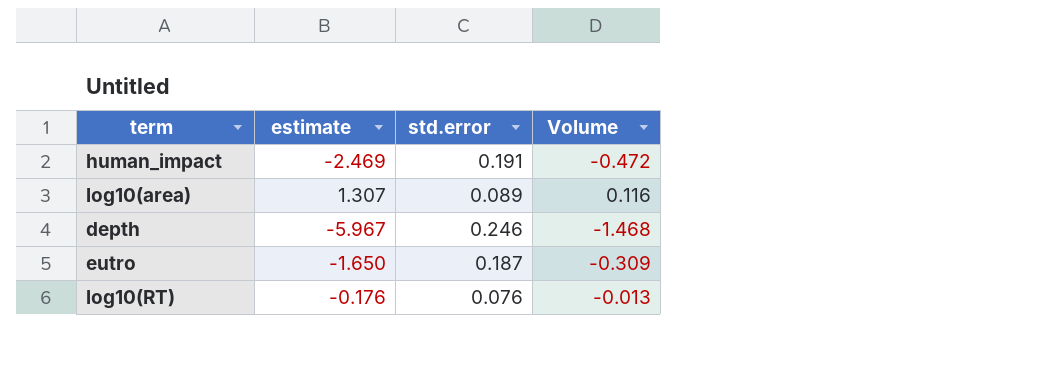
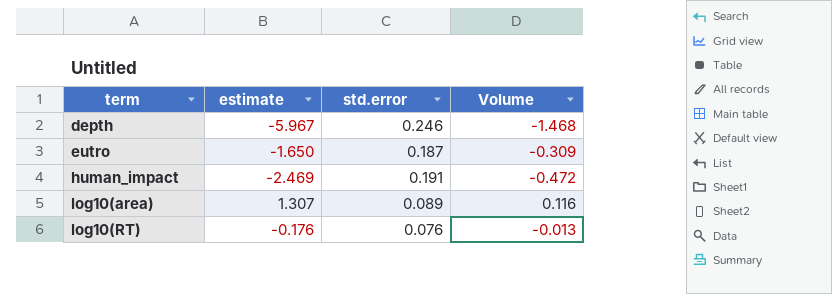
row order: none -> term ascending

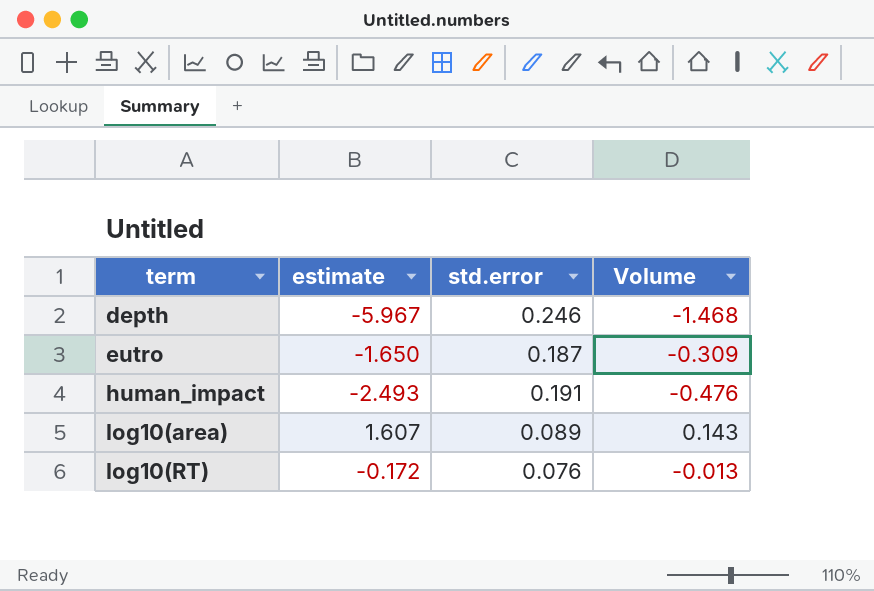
human_impact | estimate: -2.469 -> -2.493
human_impact | Volume: -0.472 -> -0.476
log10(area) | estimate: 1.307 -> 1.607
log10(area) | Volume: 0.116 -> 0.143
log10(RT) | estimate: -0.176 -> -0.172

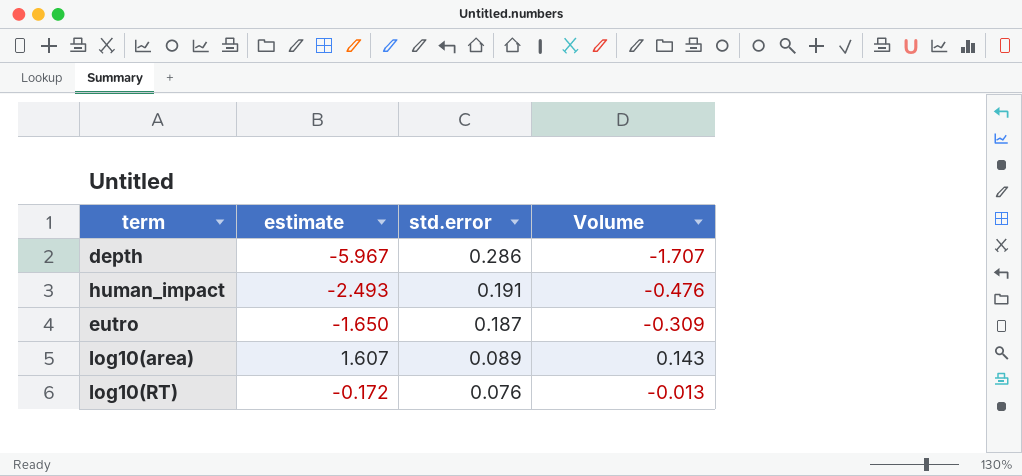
row order: term ascending -> std.error descending
depth | std.error: 0.246 -> 0.286
depth | Volume: -1.468 -> -1.707

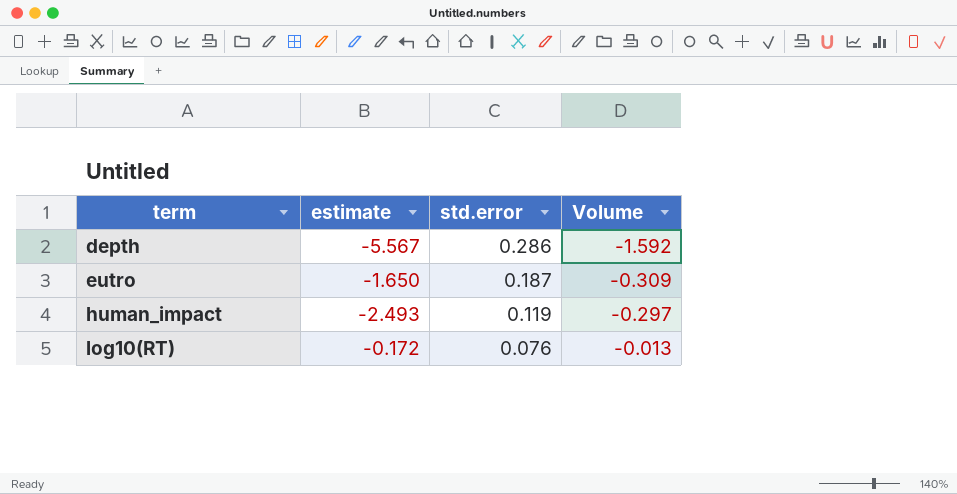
row order: std.error descending -> term ascending
row log10(area): 1.607 | 0.089 | 0.143 -> none
depth | estimate: -5.967 -> -5.567
depth | Volume: -1.707 -> -1.592
human_impact | std.error: 0.191 -> 0.119
human_impact | Volume: -0.476 -> -0.297

